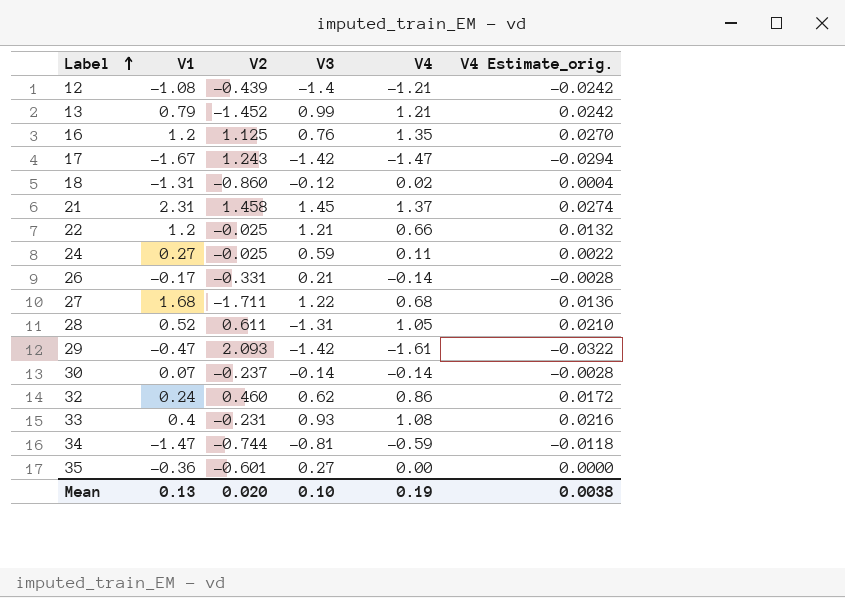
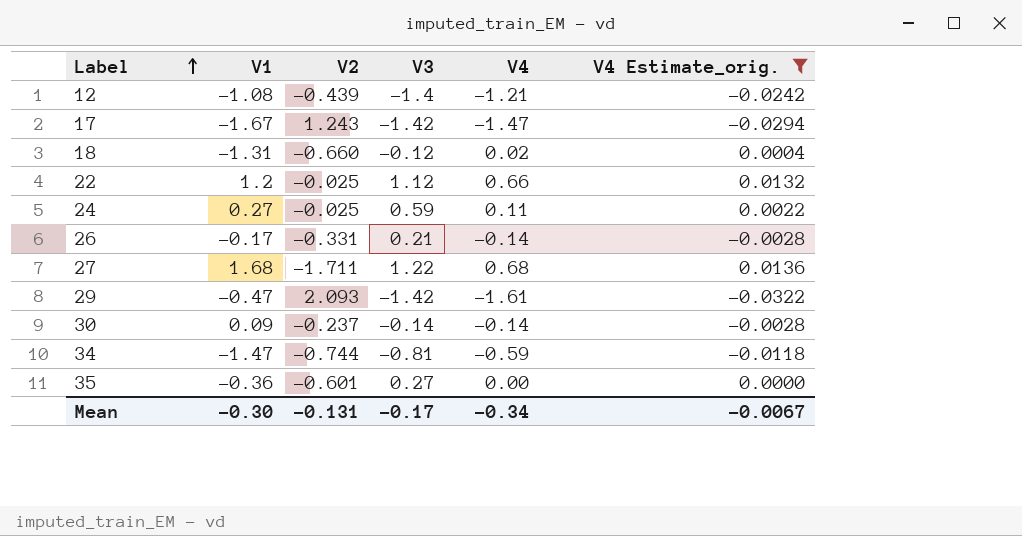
filter: none -> V4 Estimate_orig. <= 0.0136
18 | V2: -0.860 -> -0.660
22 | V3: 1.21 -> 1.12
30 | V1: 0.07 -> 0.09
Mean | V1: 0.13 -> -0.30
Mean | V2: 0.020 -> -0.131
Mean | V3: 0.10 -> -0.17
Mean | V4: 0.19 -> -0.34
Mean | V4 Estimate_orig.: 0.0038 -> -0.0067

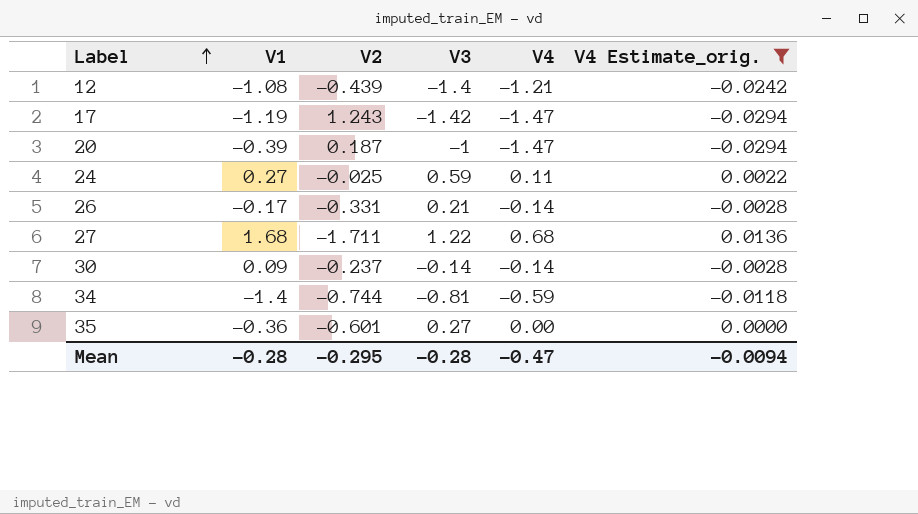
row 18: -1.31 | -0.660 | -0.12 | 0.02 | 0.0004 -> none
row 22: 1.2 | -0.025 | 1.12 | 0.66 | 0.0132 -> none
row 29: -0.47 | 2.093 | -1.42 | -1.61 | -0.0322 -> none
17 | V1: -1.67 -> -1.19
row 20: none -> -0.39 | 0.187 | -1 | -1.47 | -0.0294
34 | V1: -1.47 -> -1.4
Mean | V1: -0.30 -> -0.28
Mean | V2: -0.131 -> -0.295
Mean | V3: -0.17 -> -0.28
Mean | V4: -0.34 -> -0.47
Mean | V4 Estimate_orig.: -0.0067 -> -0.0094

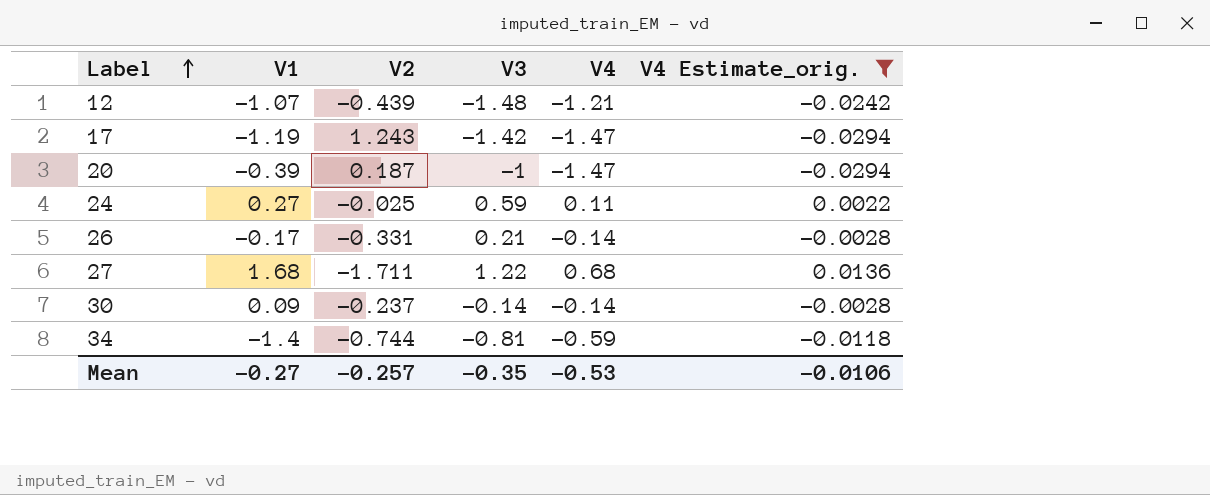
row 35: -0.36 | -0.601 | 0.27 | 0.00 | 0.0000 -> none
12 | V1: -1.08 -> -1.07
12 | V3: -1.4 -> -1.48
Mean | V1: -0.28 -> -0.27
Mean | V2: -0.295 -> -0.257
Mean | V3: -0.28 -> -0.35
Mean | V4: -0.47 -> -0.53
Mean | V4 Estimate_orig.: -0.0094 -> -0.0106

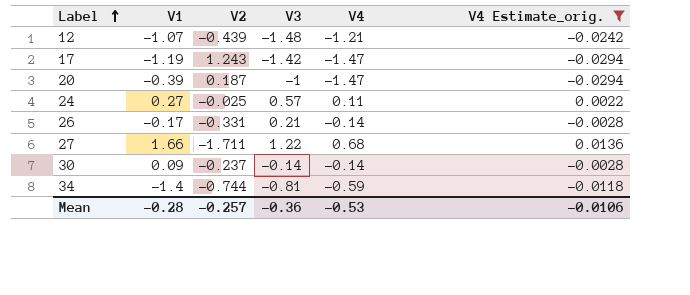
24 | V3: 0.59 -> 0.57
27 | V1: 1.68 -> 1.66
Mean | V1: -0.27 -> -0.28
Mean | V3: -0.35 -> -0.36

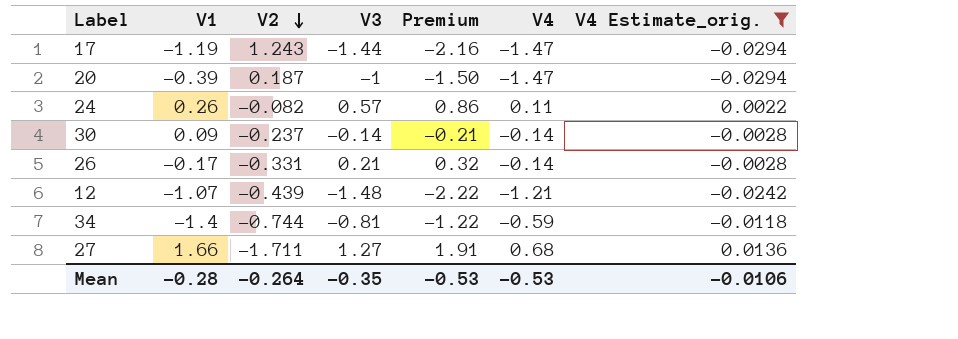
row order: Label ascending -> V2 descending
column Premium | formula: none -> [V3] * 1.5
17 | V3: -1.42 -> -1.44
24 | V1: 0.27 -> 0.26
24 | V2: -0.025 -> -0.082
27 | V3: 1.22 -> 1.27
Mean | V2: -0.257 -> -0.264
Mean | V3: -0.36 -> -0.35

